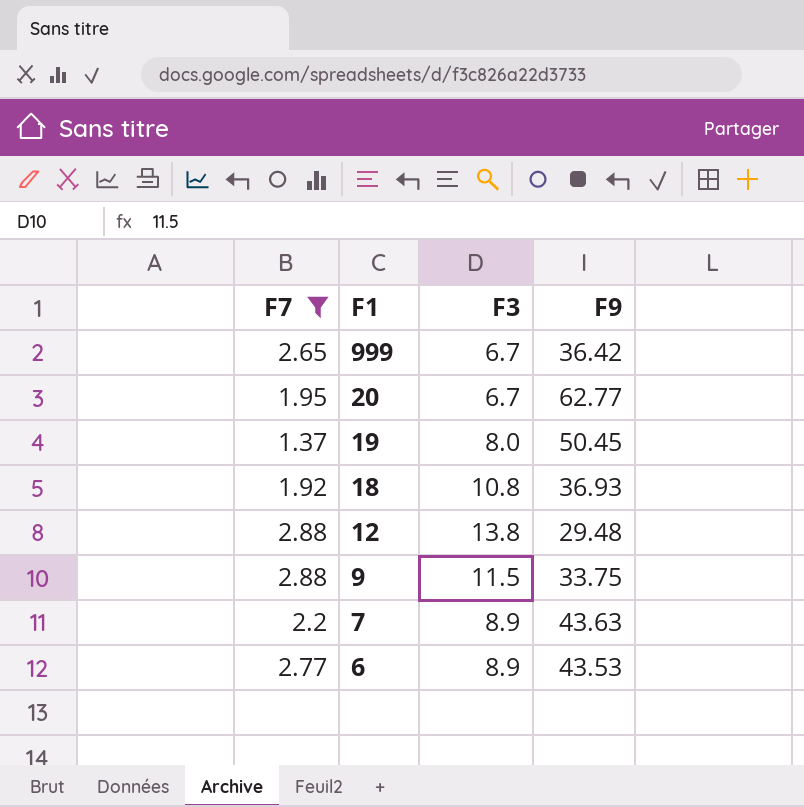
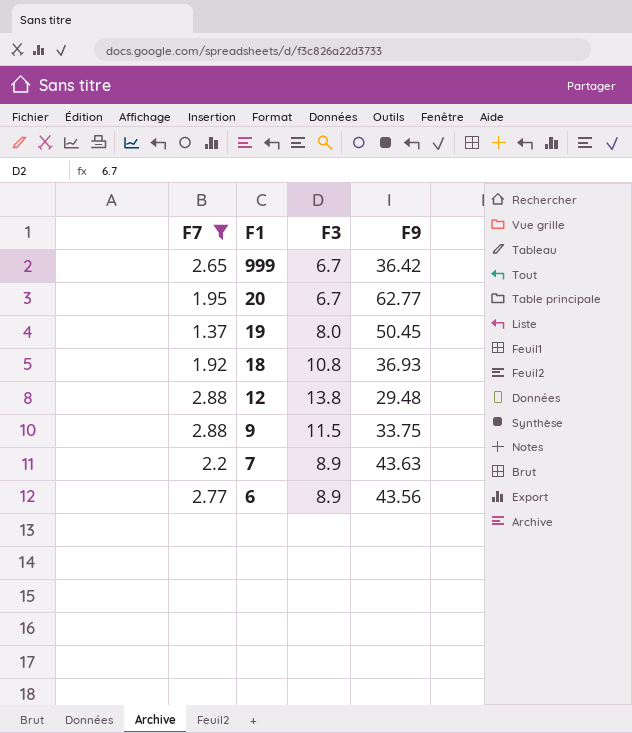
6 | F9: 43.53 -> 43.56

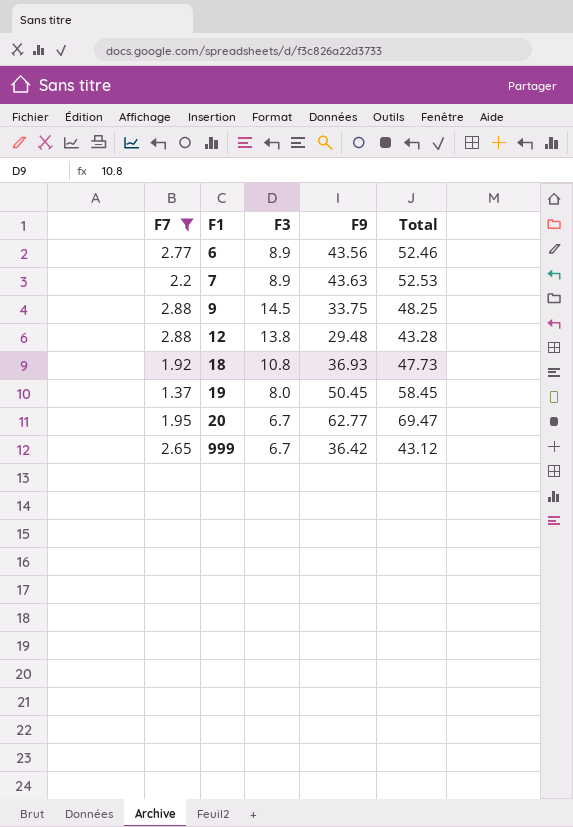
row order: F1 descending -> F1 ascending
column Total | formula: none -> [F3] + [F9]
9 | F3: 11.5 -> 14.5

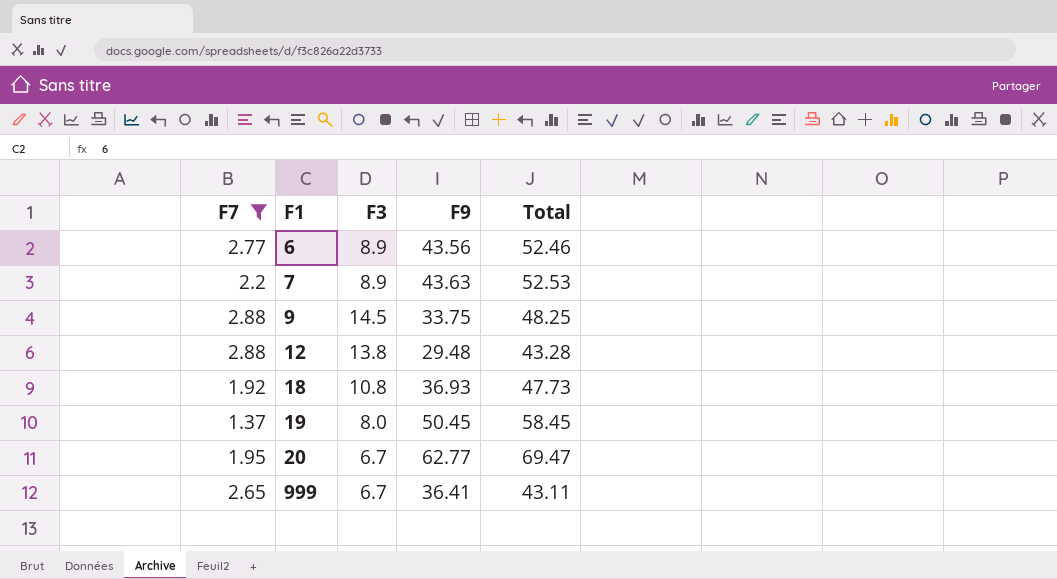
999 | F9: 36.42 -> 36.41
999 | Total: 43.12 -> 43.11

